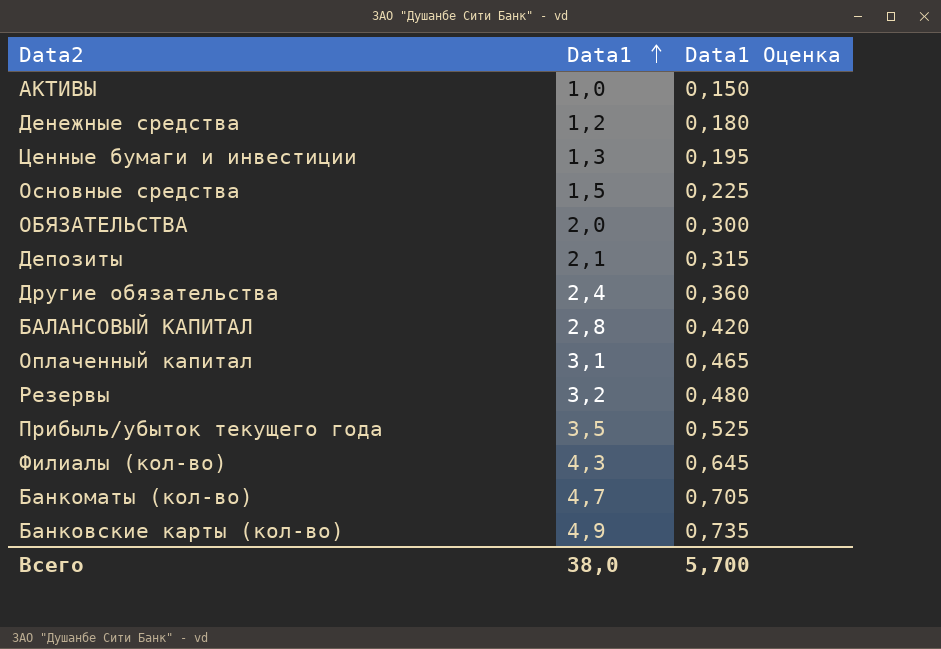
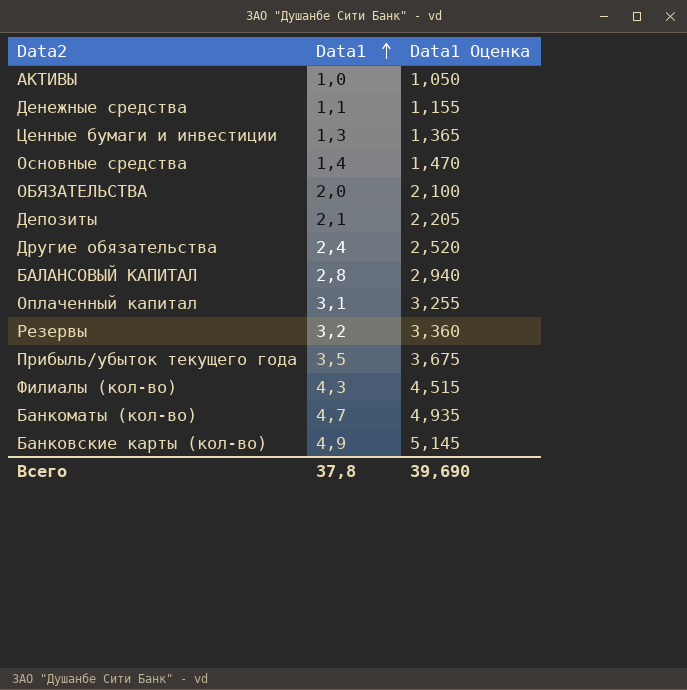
column Data1 Оценка | formula: [Data1] * 0,15 -> [Data1] * 1,05
Денежные средства | Data1: 1,2 -> 1,1
Основные средства | Data1: 1,5 -> 1,4
Всего | Data1: 38,0 -> 37,8
Всего | Data1 Оценка: 5,700 -> 39,690

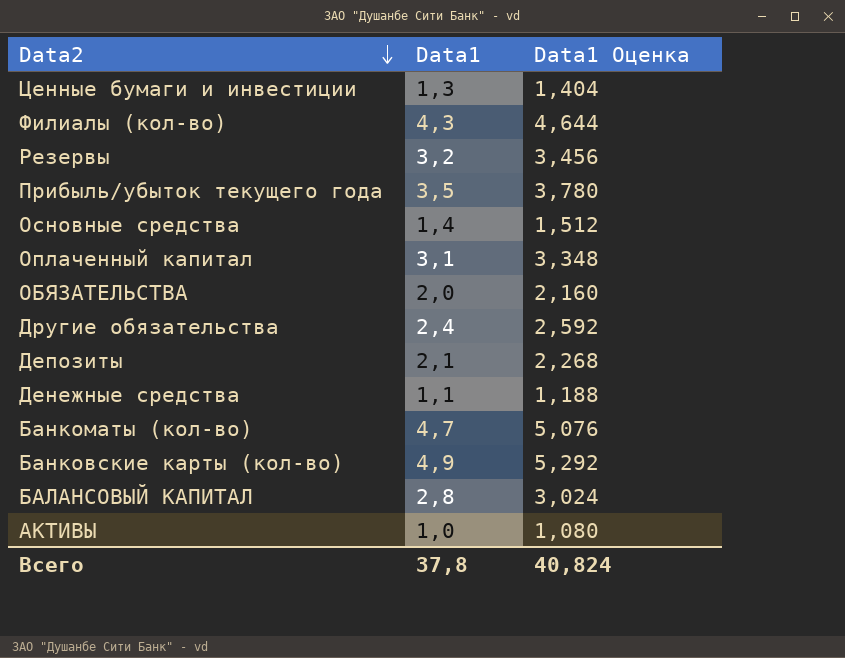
row order: Data1 ascending -> Data2 descending
column Data1 Оценка | formula: [Data1] * 1,05 -> [Data1] * 1,08
Всего | Data1 Оценка: 39,690 -> 40,824

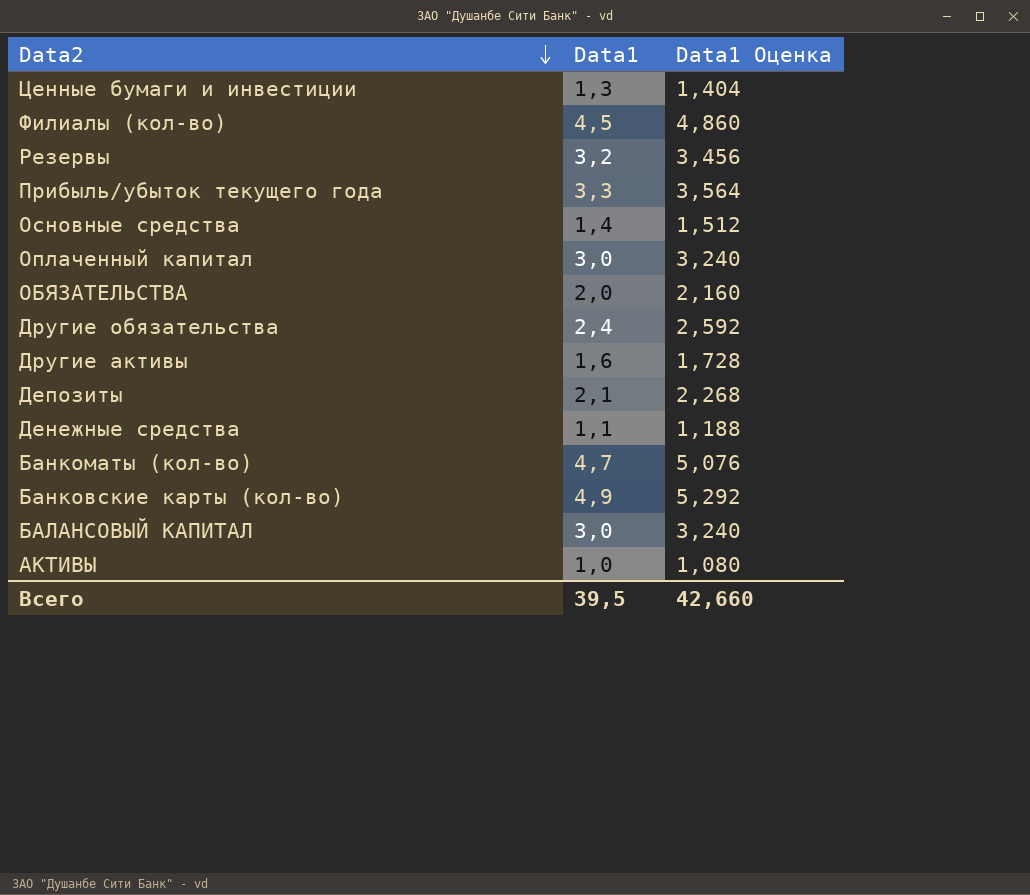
Филиалы (кол-во) | Data1: 4,3 -> 4,5
Филиалы (кол-во) | Data1 Оценка: 4,644 -> 4,860
Прибыль/убыток текущего года | Data1: 3,5 -> 3,3
Прибыль/убыток текущего года | Data1 Оценка: 3,780 -> 3,564
Оплаченный капитал | Data1: 3,1 -> 3,0
Оплаченный капитал | Data1 Оценка: 3,348 -> 3,240
row Другие активы: none -> 1,6 | 1,728
БАЛАНСОВЫЙ КАПИТАЛ | Data1: 2,8 -> 3,0
БАЛАНСОВЫЙ КАПИТАЛ | Data1 Оценка: 3,024 -> 3,240
Всего | Data1: 37,8 -> 39,5
Всего | Data1 Оценка: 40,824 -> 42,660

